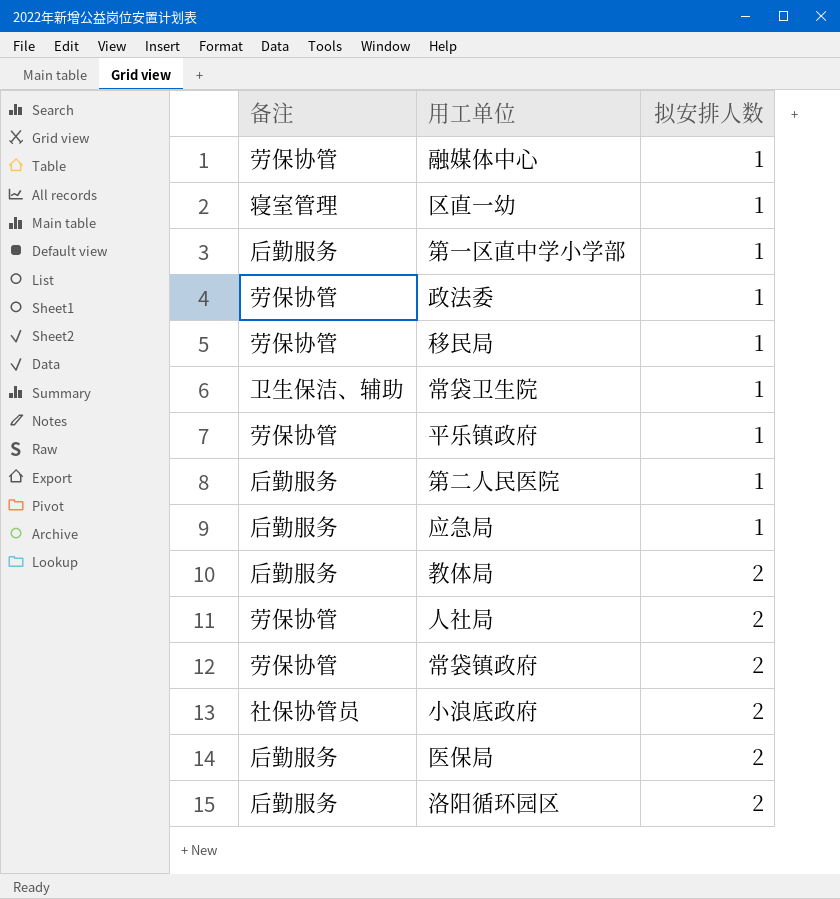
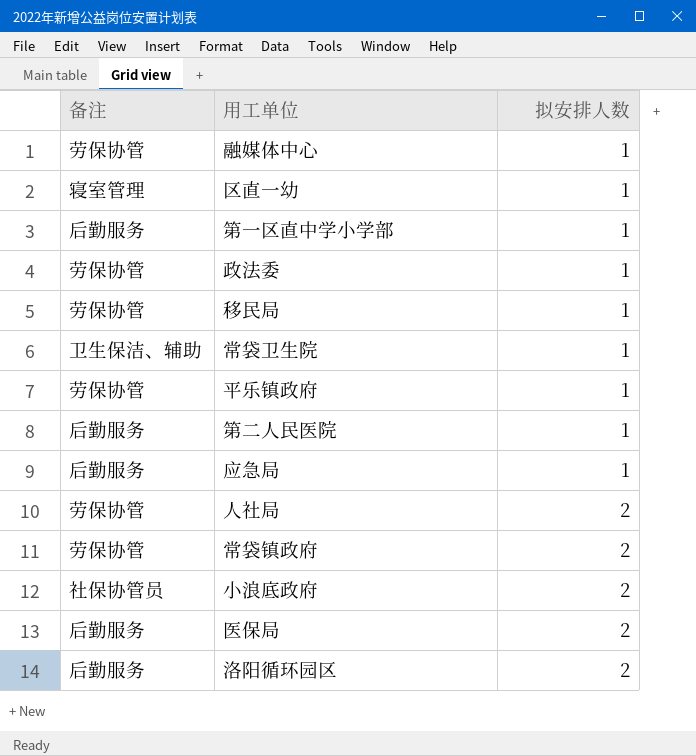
row 教体局: 后勤服务 | 2 -> none

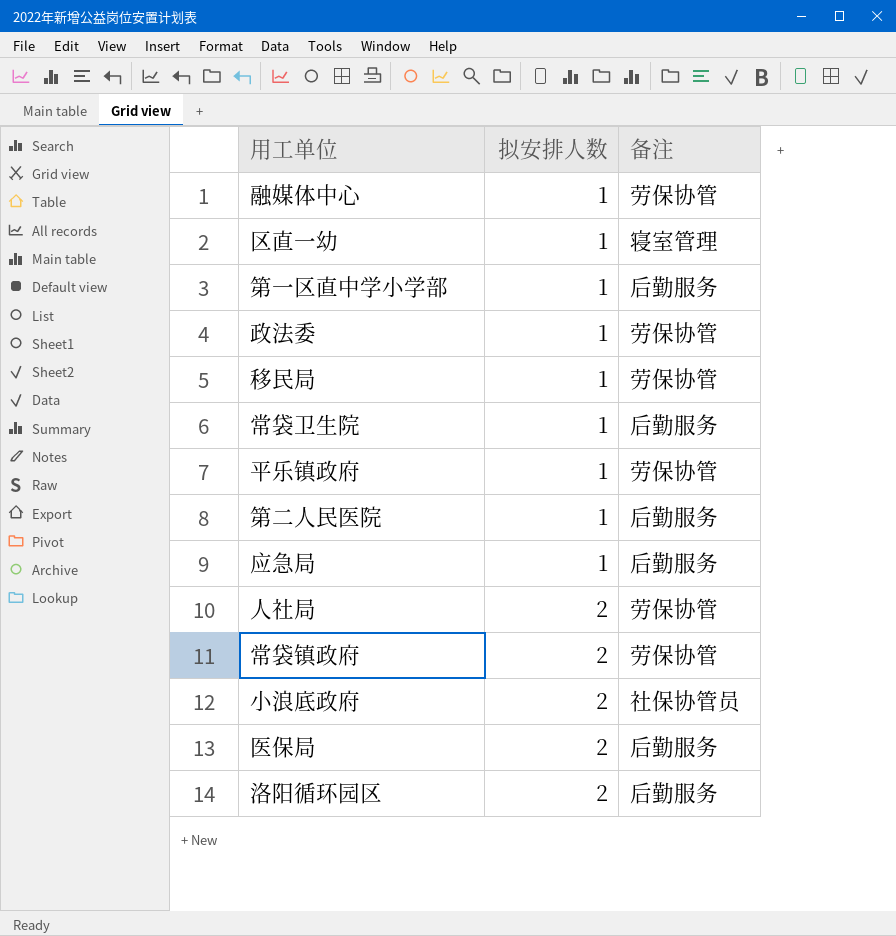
column 备注 | position: 1 -> 3
常袋卫生院 | 备注: 卫生保洁、辅助 -> 后勤服务

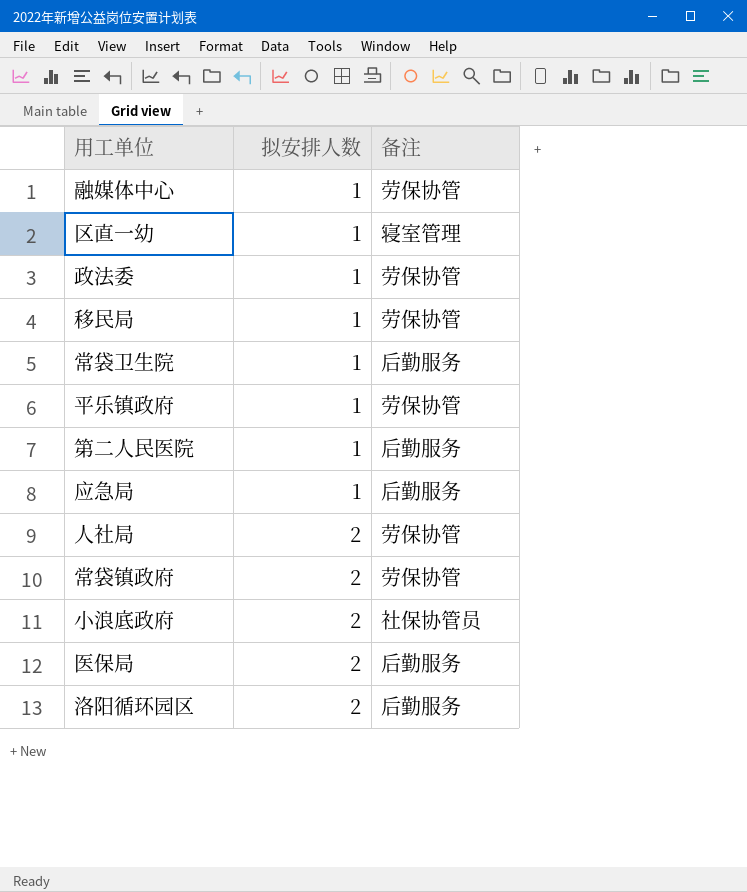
row 第一区直中学小学部: 1 | 后勤服务 -> none

